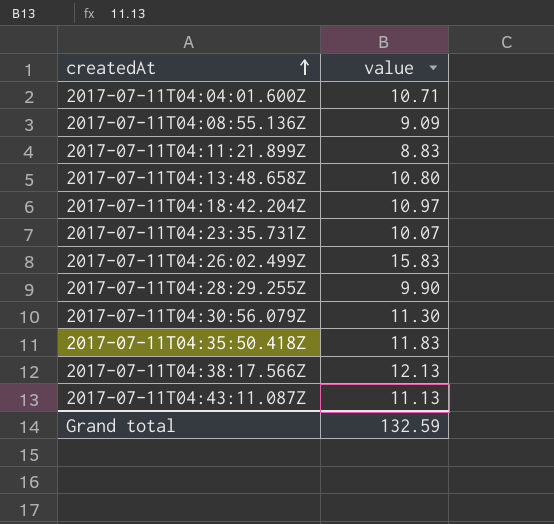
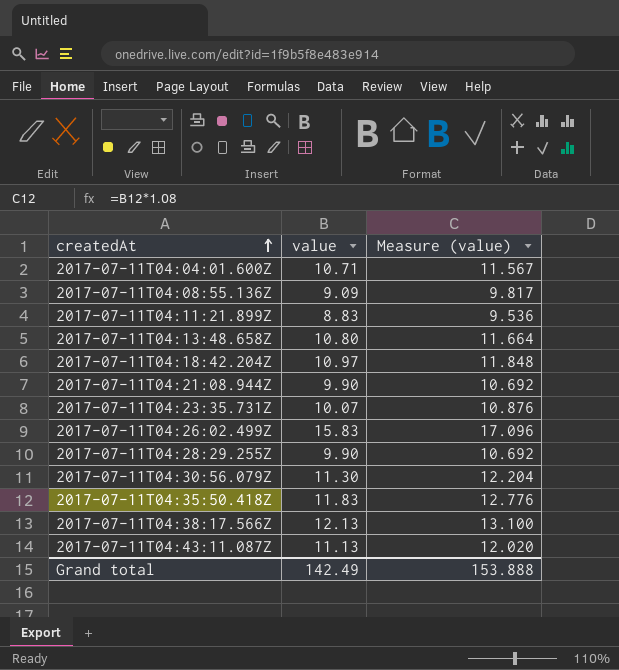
column Measure (value) | formula: none -> [value] * 1.08
row 2017-07-11T04:21:08.944Z: none -> 9.90 | 10.692
Grand total | value: 132.59 -> 142.49

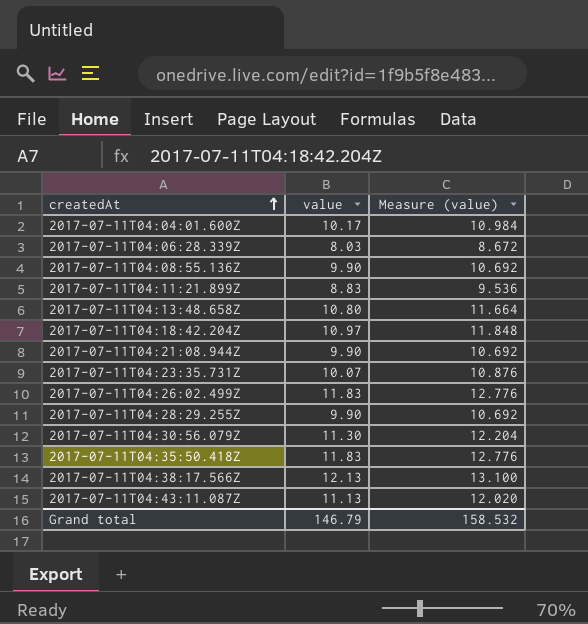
2017-07-11T04:04:01.600Z | value: 10.71 -> 10.17
2017-07-11T04:04:01.600Z | Measure (value): 11.567 -> 10.984
row 2017-07-11T04:06:28.339Z: none -> 8.03 | 8.672
2017-07-11T04:08:55.136Z | value: 9.09 -> 9.90
2017-07-11T04:08:55.136Z | Measure (value): 9.817 -> 10.692
2017-07-11T04:26:02.499Z | value: 15.83 -> 11.83
2017-07-11T04:26:02.499Z | Measure (value): 17.096 -> 12.776
Grand total | value: 142.49 -> 146.79
Grand total | Measure (value): 153.888 -> 158.532

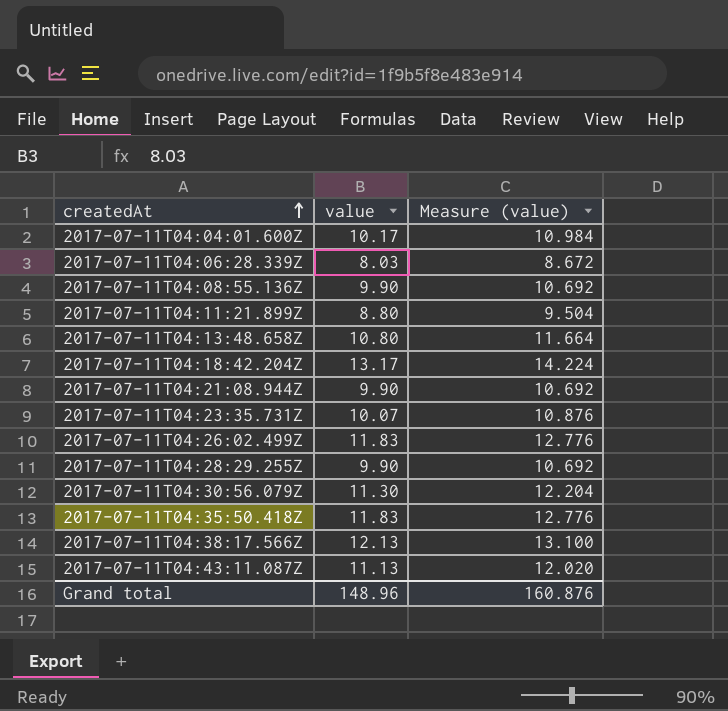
2017-07-11T04:11:21.899Z | value: 8.83 -> 8.80
2017-07-11T04:11:21.899Z | Measure (value): 9.536 -> 9.504
2017-07-11T04:18:42.204Z | value: 10.97 -> 13.17
2017-07-11T04:18:42.204Z | Measure (value): 11.848 -> 14.224
Grand total | value: 146.79 -> 148.96
Grand total | Measure (value): 158.532 -> 160.876

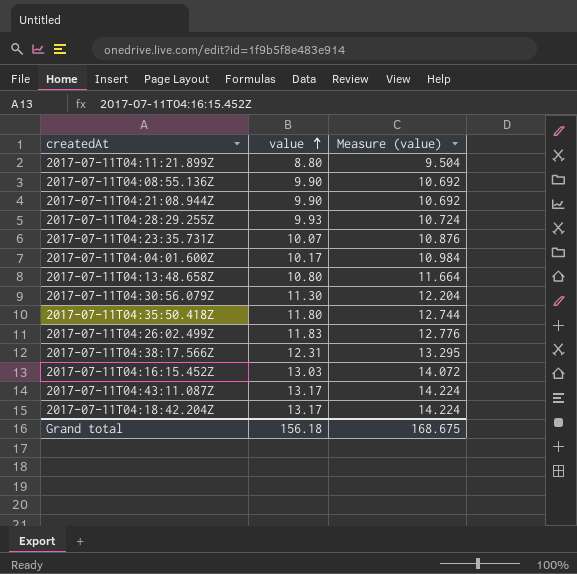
row order: createdAt ascending -> value ascending
row 2017-07-11T04:06:28.339Z: 8.03 | 8.672 -> none
2017-07-11T04:28:29.255Z | value: 9.90 -> 9.93
2017-07-11T04:28:29.255Z | Measure (value): 10.692 -> 10.724
2017-07-11T04:35:50.418Z | value: 11.83 -> 11.80
2017-07-11T04:35:50.418Z | Measure (value): 12.776 -> 12.744
2017-07-11T04:38:17.566Z | value: 12.13 -> 12.31
2017-07-11T04:38:17.566Z | Measure (value): 13.100 -> 13.295
row 2017-07-11T04:16:15.452Z: none -> 13.03 | 14.072
2017-07-11T04:43:11.087Z | value: 11.13 -> 13.17
2017-07-11T04:43:11.087Z | Measure (value): 12.020 -> 14.224
Grand total | value: 148.96 -> 156.18
Grand total | Measure (value): 160.876 -> 168.675

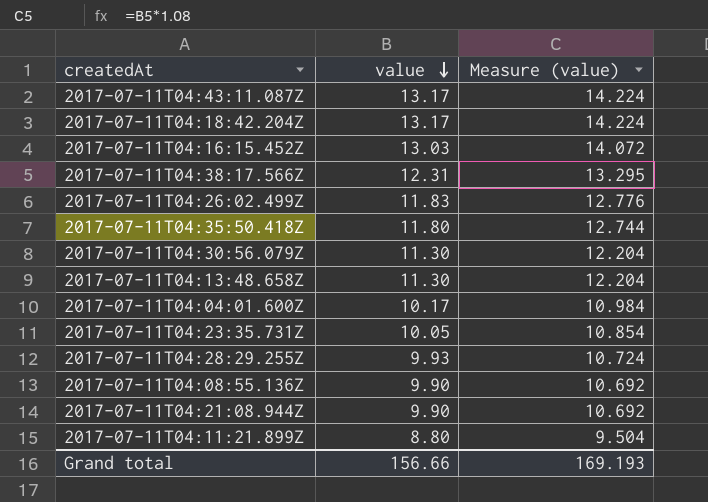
row order: value ascending -> value descending
2017-07-11T04:13:48.658Z | value: 10.80 -> 11.30
2017-07-11T04:13:48.658Z | Measure (value): 11.664 -> 12.204
2017-07-11T04:23:35.731Z | value: 10.07 -> 10.05
2017-07-11T04:23:35.731Z | Measure (value): 10.876 -> 10.854
Grand total | value: 156.18 -> 156.66
Grand total | Measure (value): 168.675 -> 169.193

